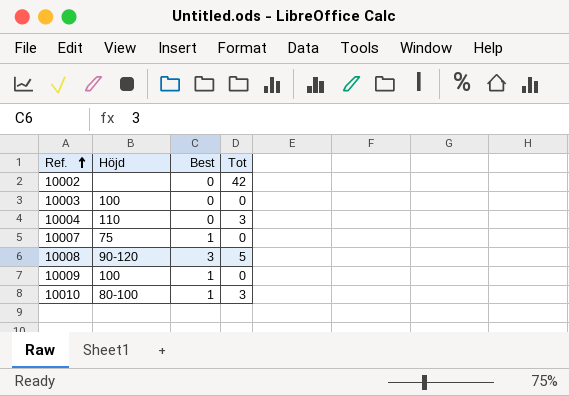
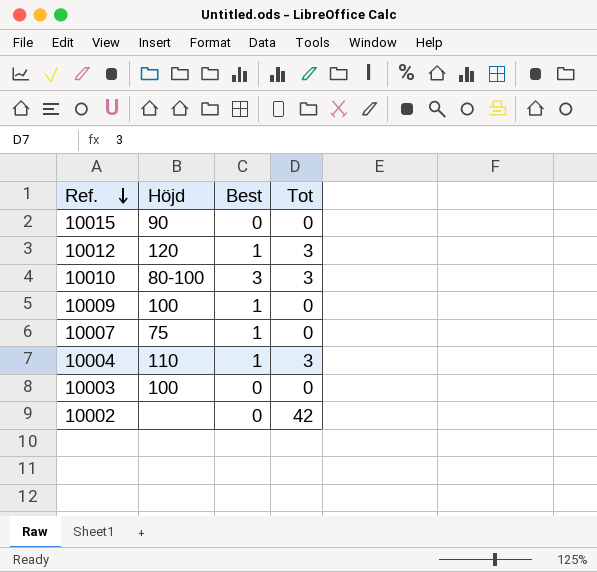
row order: Ref. ascending -> Ref. descending
row 10008: 90-120 | 3 | 5 -> none
row 10015: none -> 90 | 0 | 0
row 10012: none -> 120 | 1 | 3
10010 | Best: 1 -> 3
10004 | Best: 0 -> 1

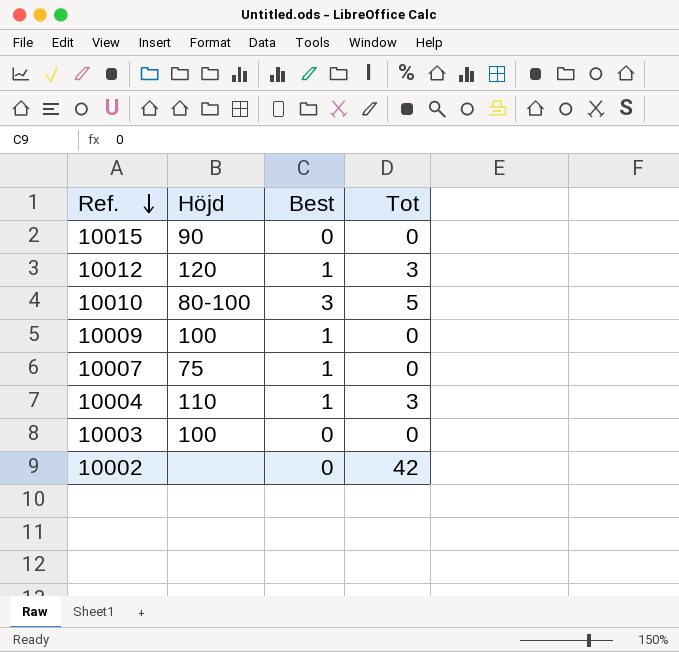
10010 | Tot: 3 -> 5

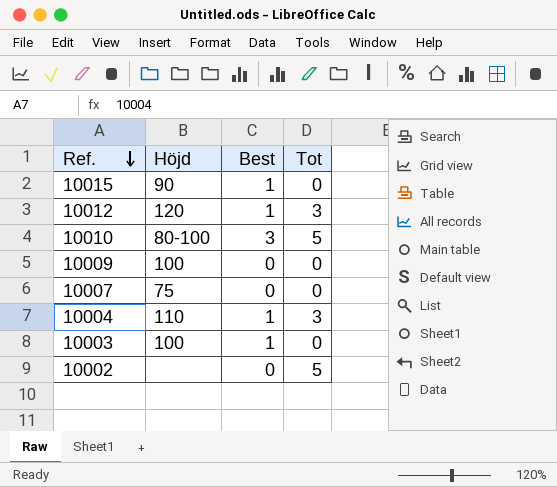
10015 | Best: 0 -> 1
10009 | Best: 1 -> 0
10007 | Best: 1 -> 0
10003 | Best: 0 -> 1
10002 | Tot: 42 -> 5

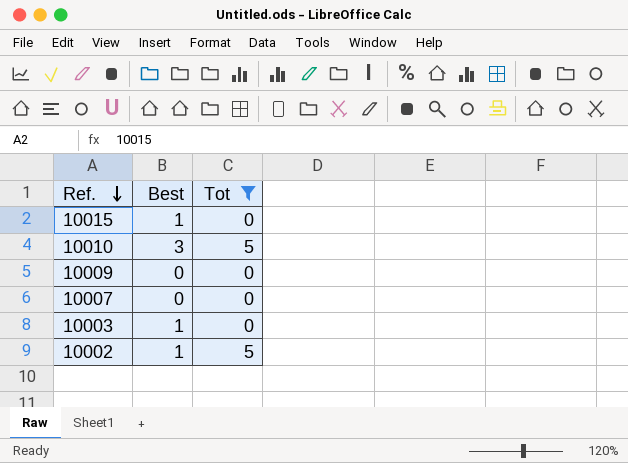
filter: none -> Tot != 3
column Höjd | position: 2 -> none
10002 | Best: 0 -> 1

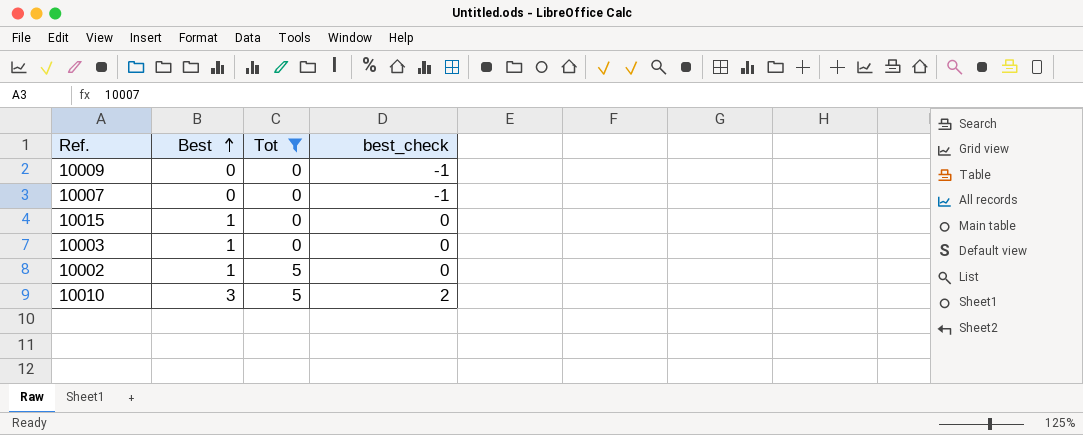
row order: Ref. descending -> Best ascending
column best_check | formula: none -> [Best] - 1

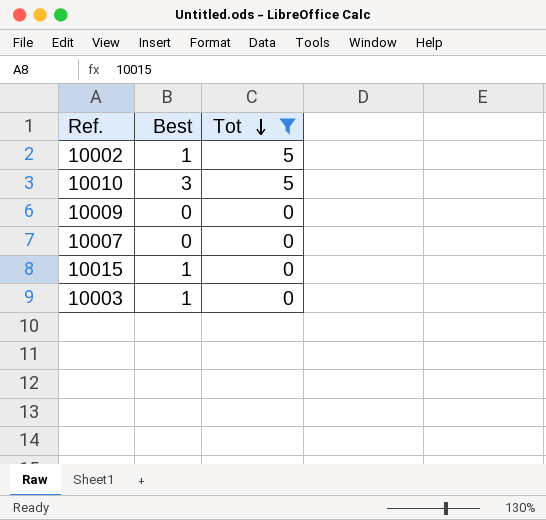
row order: Best ascending -> Tot descending
column best_check | formula: [Best] - 1 -> none

